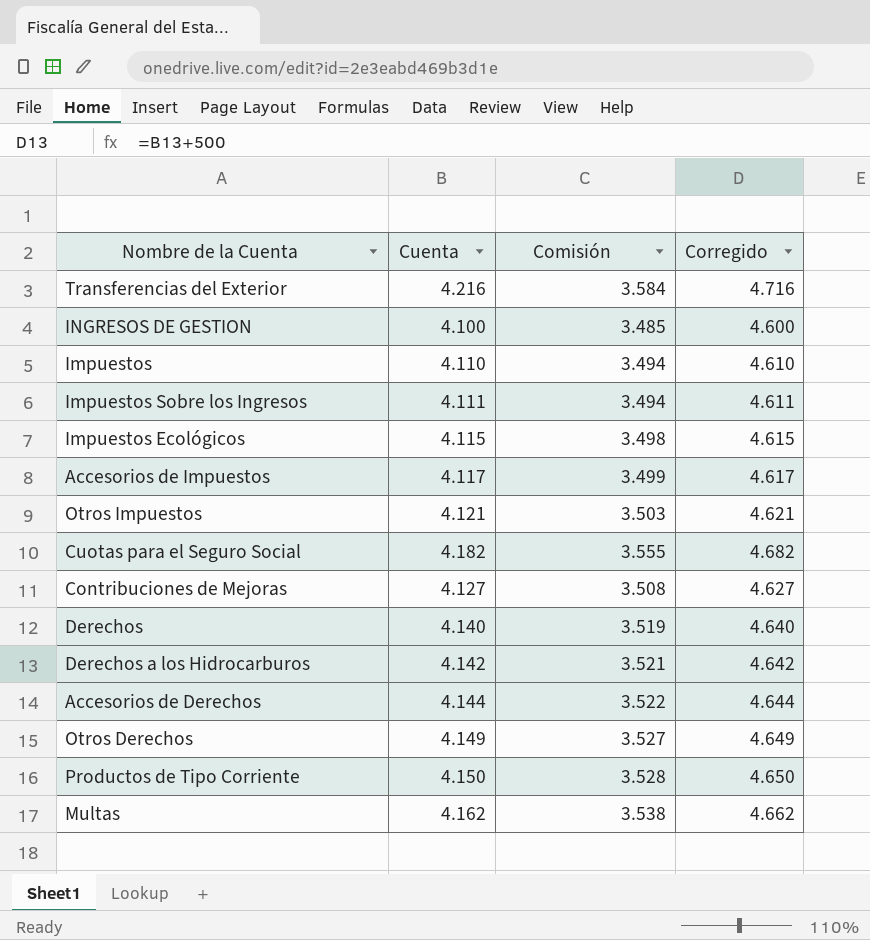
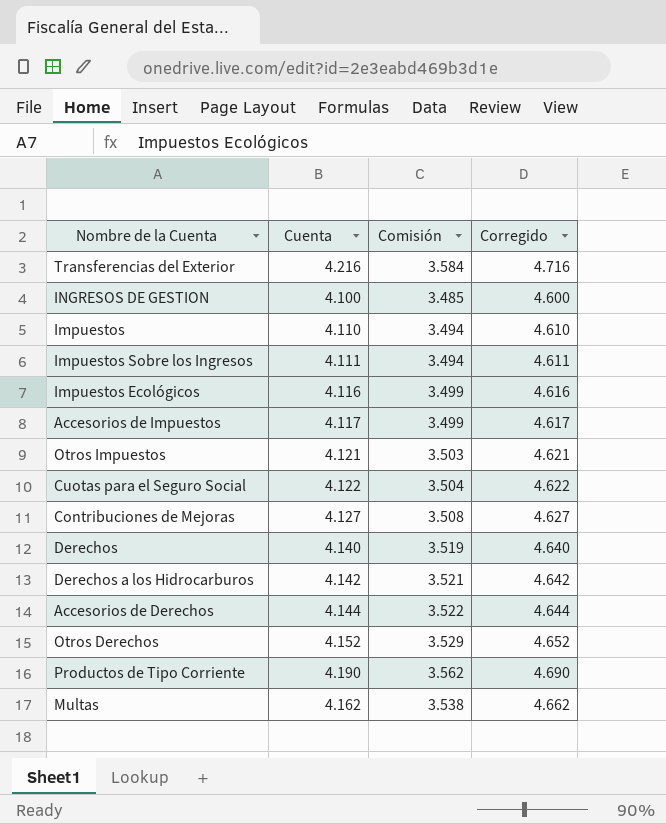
Impuestos Ecológicos | Cuenta: 4.115 -> 4.116
Impuestos Ecológicos | Comisión: 3.498 -> 3.499
Impuestos Ecológicos | Corregido: 4.615 -> 4.616
Cuotas para el Seguro Social | Cuenta: 4.182 -> 4.122
Cuotas para el Seguro Social | Comisión: 3.555 -> 3.504
Cuotas para el Seguro Social | Corregido: 4.682 -> 4.622
Otros Derechos | Cuenta: 4.149 -> 4.152
Otros Derechos | Comisión: 3.527 -> 3.529
Otros Derechos | Corregido: 4.649 -> 4.652
Productos de Tipo Corriente | Cuenta: 4.150 -> 4.190
Productos de Tipo Corriente | Comisión: 3.528 -> 3.562
Productos de Tipo Corriente | Corregido: 4.650 -> 4.690

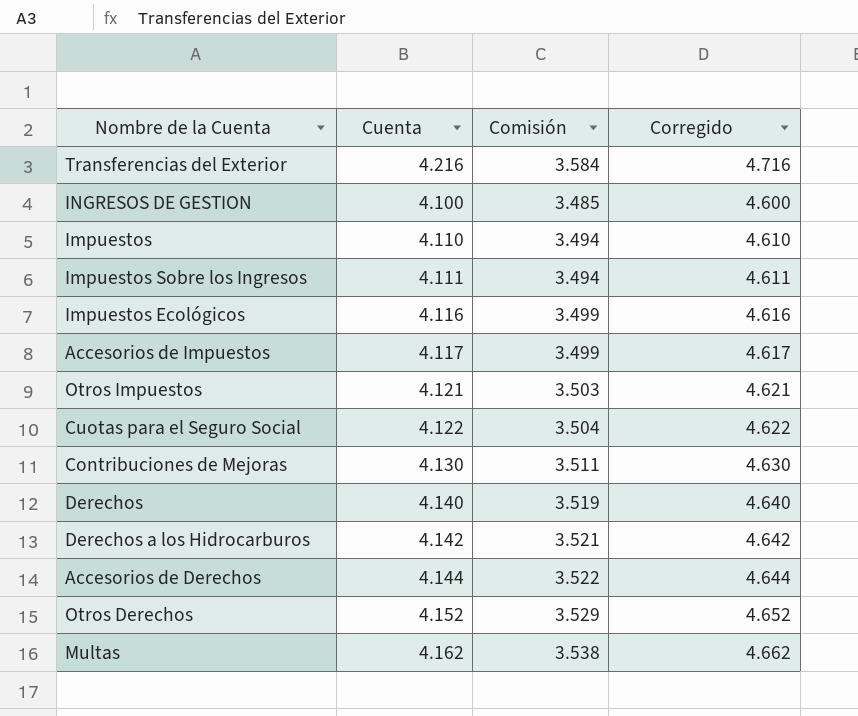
row Productos de Tipo Corriente: 4.190 | 3.562 | 4.690 -> none
Contribuciones de Mejoras | Cuenta: 4.127 -> 4.130
Contribuciones de Mejoras | Comisión: 3.508 -> 3.511
Contribuciones de Mejoras | Corregido: 4.627 -> 4.630

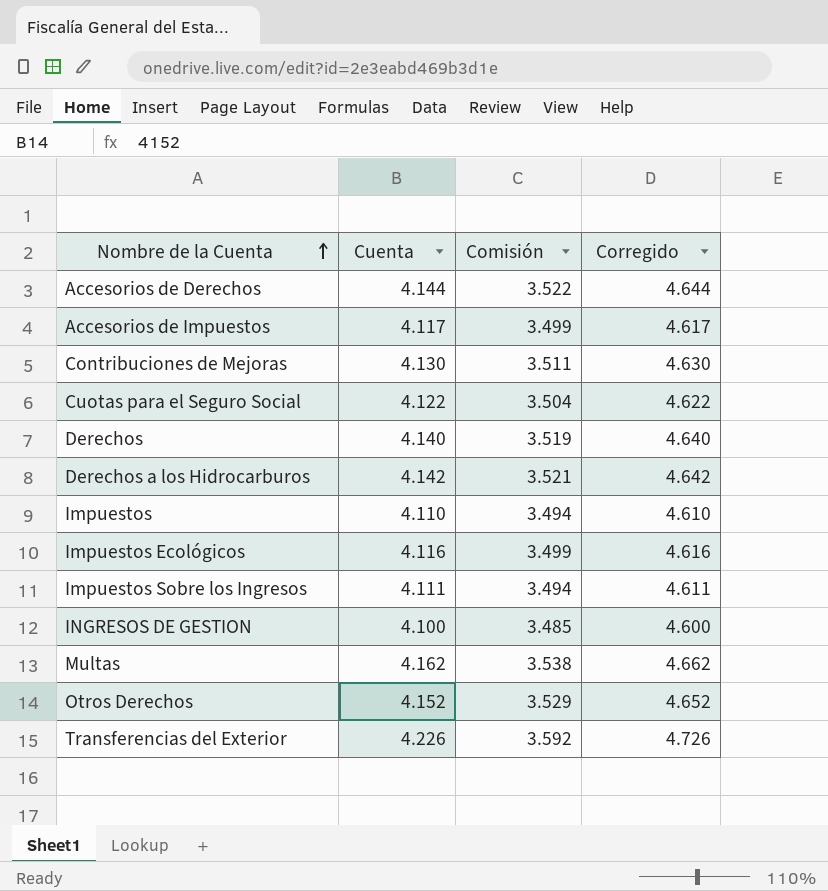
row order: none -> Nombre de la Cuenta ascending
row Otros Impuestos: 4.121 | 3.503 | 4.621 -> none
Transferencias del Exterior | Cuenta: 4.216 -> 4.226
Transferencias del Exterior | Comisión: 3.584 -> 3.592
Transferencias del Exterior | Corregido: 4.716 -> 4.726

